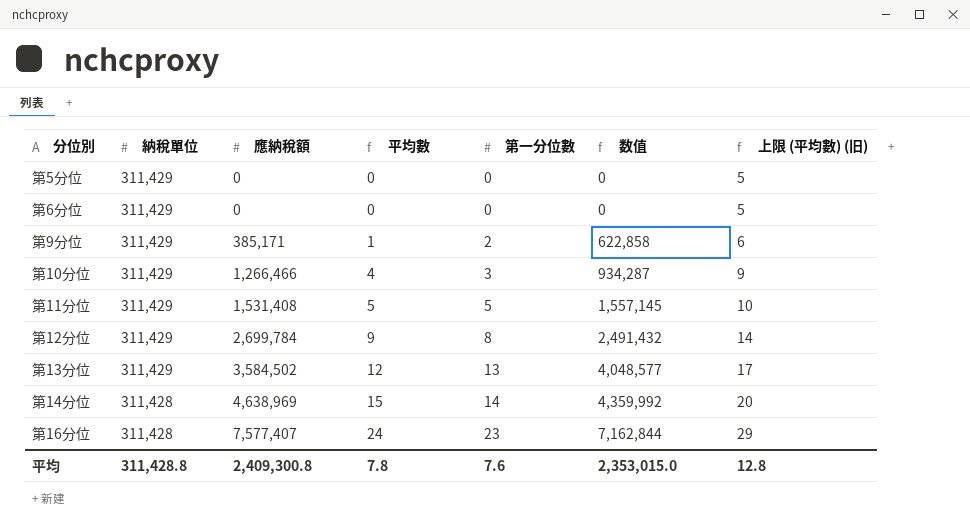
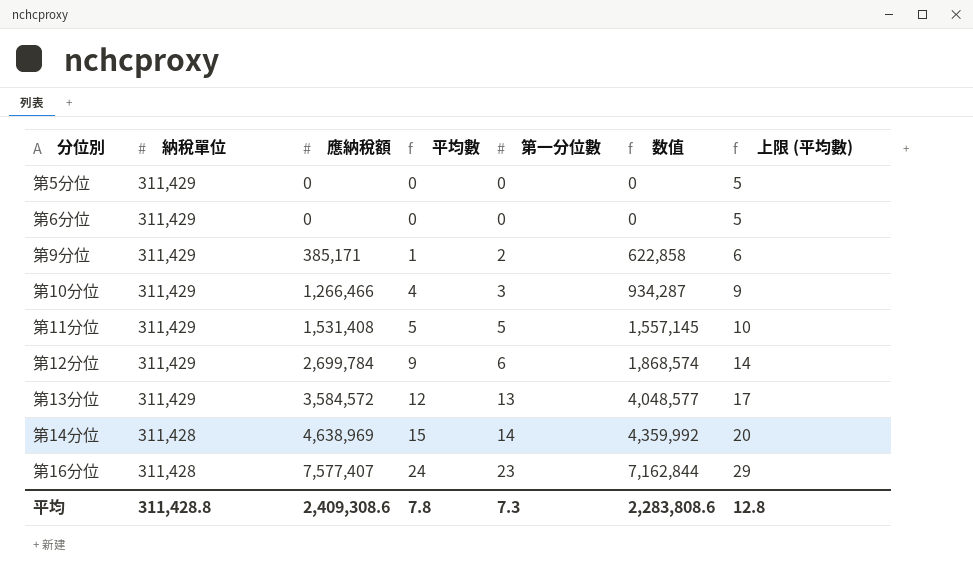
column name: 上限 (平均數) (旧) -> 上限 (平均數)
第12分位 | 第一分位數: 8 -> 6
第12分位 | 数值: 2,491,432 -> 1,868,574
第13分位 | 應納稅額: 3,584,502 -> 3,584,572
平均 | 應納稅額: 2,409,300.8 -> 2,409,308.6
平均 | 第一分位數: 7.6 -> 7.3
平均 | 数值: 2,353,015.0 -> 2,283,808.6

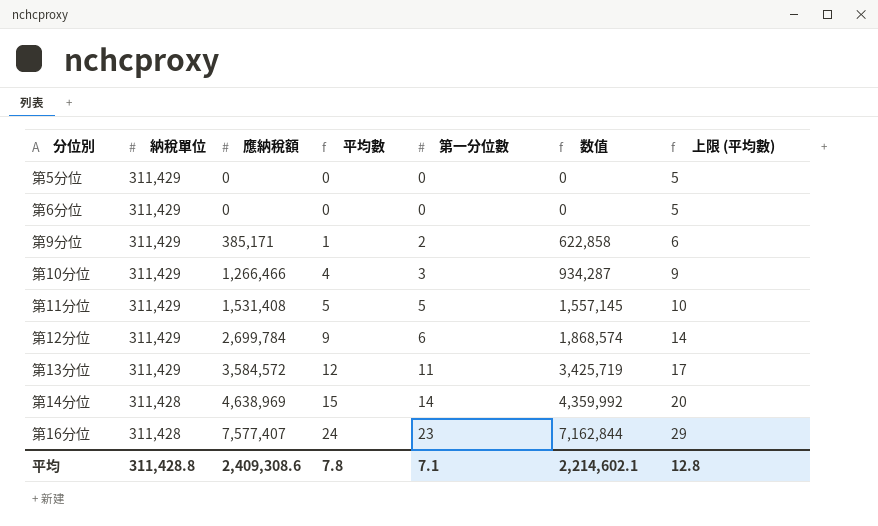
第13分位 | 第一分位數: 13 -> 11
第13分位 | 数值: 4,048,577 -> 3,425,719
平均 | 第一分位數: 7.3 -> 7.1
平均 | 数值: 2,283,808.6 -> 2,214,602.1

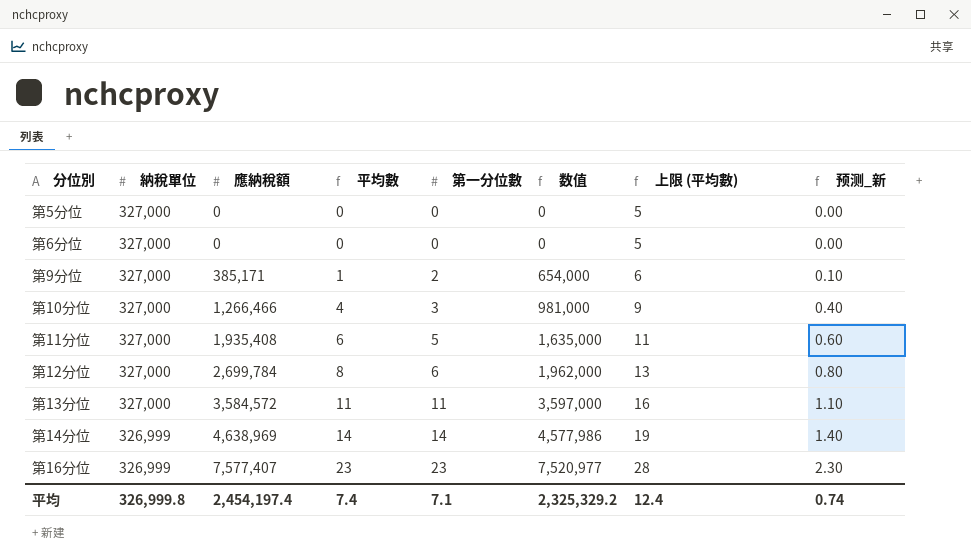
column 预测_新 | formula: none -> [平均數] * 0.1
第5分位 | 納稅單位: 311,429 -> 327,000
第6分位 | 納稅單位: 311,429 -> 327,000
第9分位 | 納稅單位: 311,429 -> 327,000
第9分位 | 数值: 622,858 -> 654,000
第10分位 | 納稅單位: 311,429 -> 327,000
第10分位 | 数值: 934,287 -> 981,000
第11分位 | 納稅單位: 311,429 -> 327,000
第11分位 | 應納稅額: 1,531,408 -> 1,935,408
第11分位 | 平均數: 5 -> 6
第11分位 | 数值: 1,557,145 -> 1,635,000
第11分位 | 上限 (平均數): 10 -> 11
第12分位 | 納稅單位: 311,429 -> 327,000
第12分位 | 平均數: 9 -> 8
第12分位 | 数值: 1,868,574 -> 1,962,000
第12分位 | 上限 (平均數): 14 -> 13
第13分位 | 納稅單位: 311,429 -> 327,000
第13分位 | 平均數: 12 -> 11
第13分位 | 数值: 3,425,719 -> 3,597,000
第13分位 | 上限 (平均數): 17 -> 16
第14分位 | 納稅單位: 311,428 -> 326,999
第14分位 | 平均數: 15 -> 14
第14分位 | 数值: 4,359,992 -> 4,577,986
第14分位 | 上限 (平均數): 20 -> 19
第16分位 | 納稅單位: 311,428 -> 326,999
第16分位 | 平均數: 24 -> 23
第16分位 | 数值: 7,162,844 -> 7,520,977
第16分位 | 上限 (平均數): 29 -> 28
平均 | 納稅單位: 311,428.8 -> 326,999.8
平均 | 應納稅額: 2,409,308.6 -> 2,454,197.4
平均 | 平均數: 7.8 -> 7.4
平均 | 数值: 2,214,602.1 -> 2,325,329.2
平均 | 上限 (平均數): 12.8 -> 12.4

